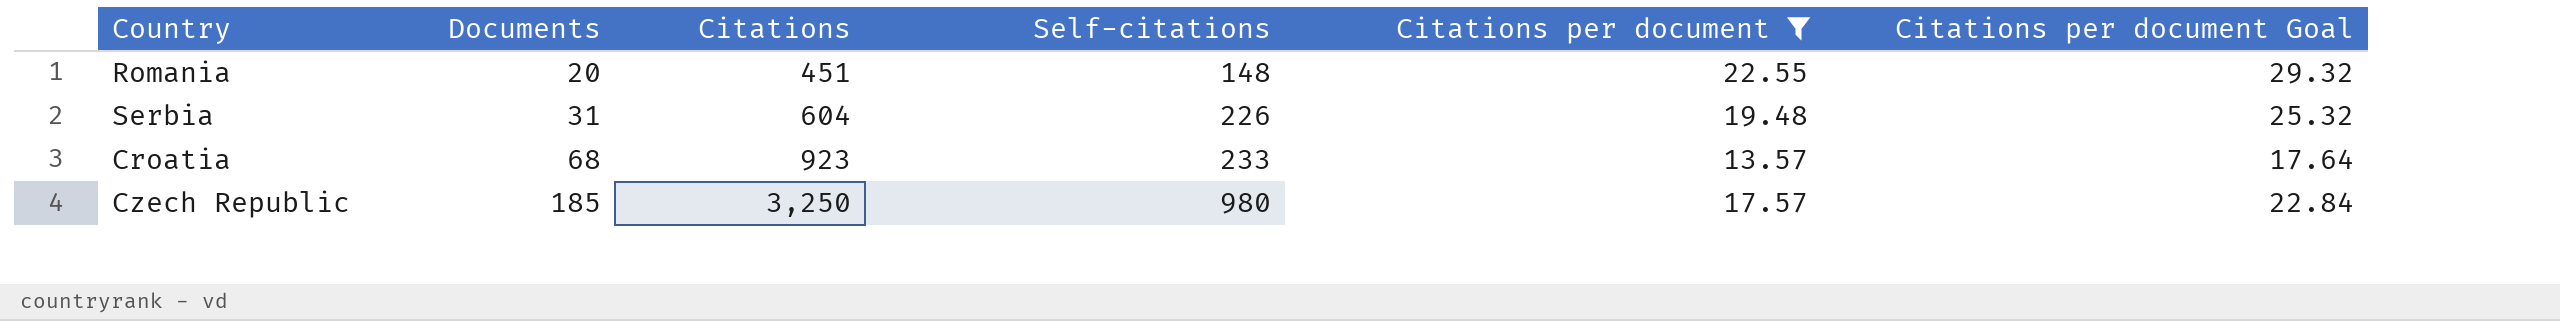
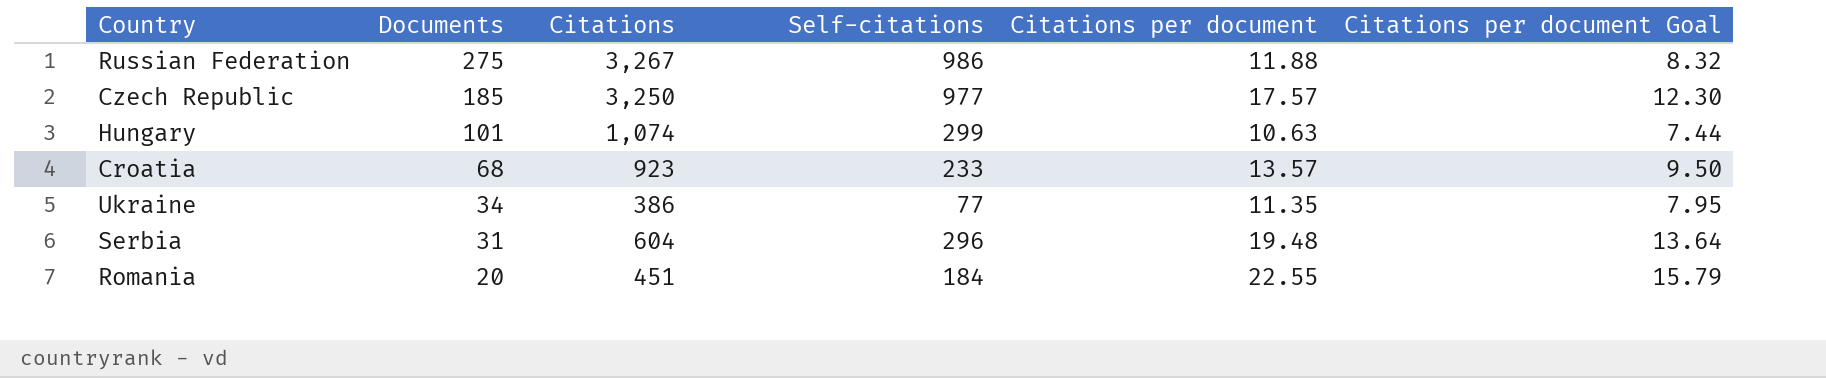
filter: Citations per document >= 13.57 -> none
row order: Documents ascending -> Documents descending
column Citations per document Goal | formula: [Citations per document] * 1.3 -> [Citations per document] * 0.7
Czech Republic | Self-citations: 980 -> 977
Serbia | Self-citations: 226 -> 296
Romania | Self-citations: 148 -> 184

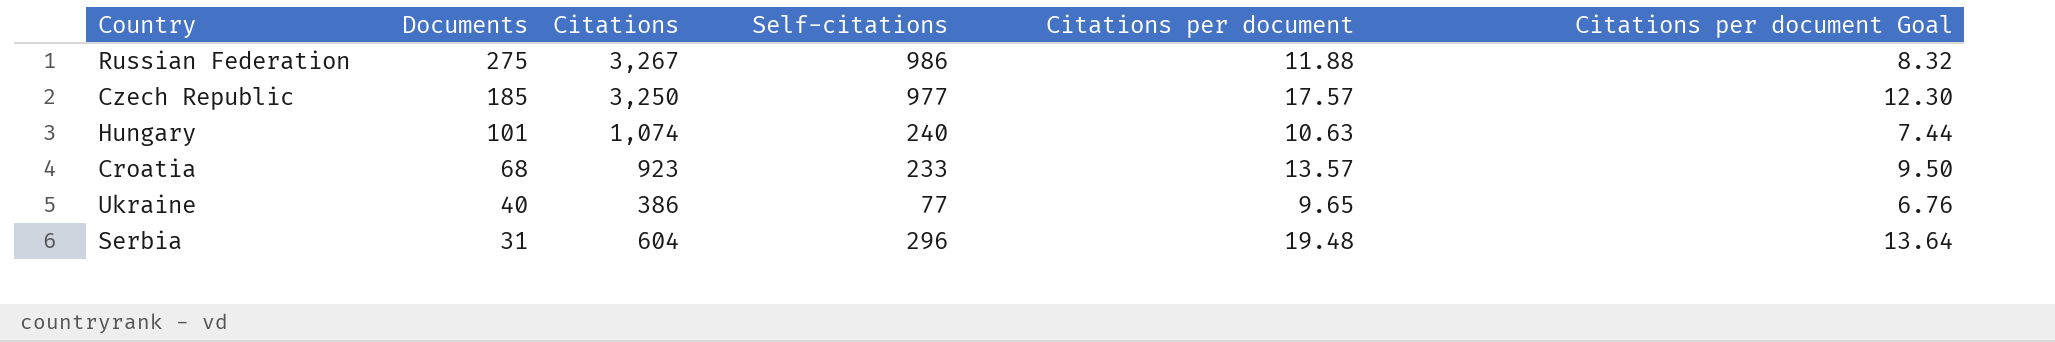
row Romania: 20 | 451 | 184 | 22.55 | 15.79 -> none
Hungary | Self-citations: 299 -> 240
Ukraine | Documents: 34 -> 40
Ukraine | Citations per document: 11.35 -> 9.65
Ukraine | Citations per document Goal: 7.95 -> 6.76

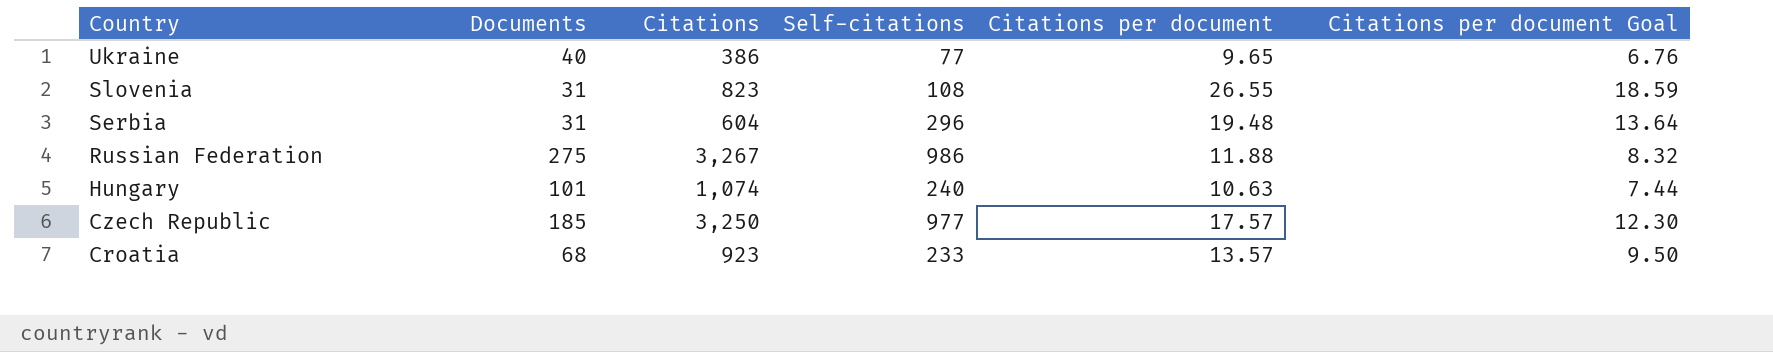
row order: Documents descending -> Country descending
row Slovenia: none -> 31 | 823 | 108 | 26.55 | 18.59

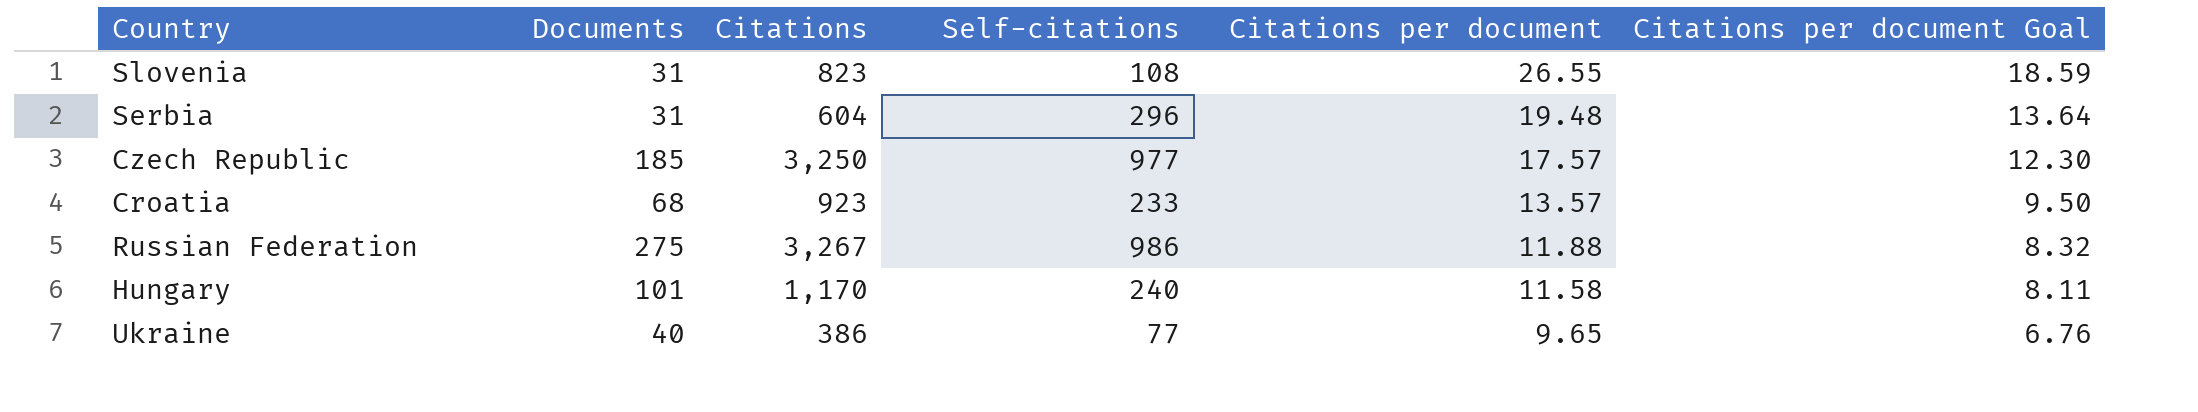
row order: Country descending -> Citations per document descending
Hungary | Citations: 1,074 -> 1,170
Hungary | Citations per document: 10.63 -> 11.58
Hungary | Citations per document Goal: 7.44 -> 8.11

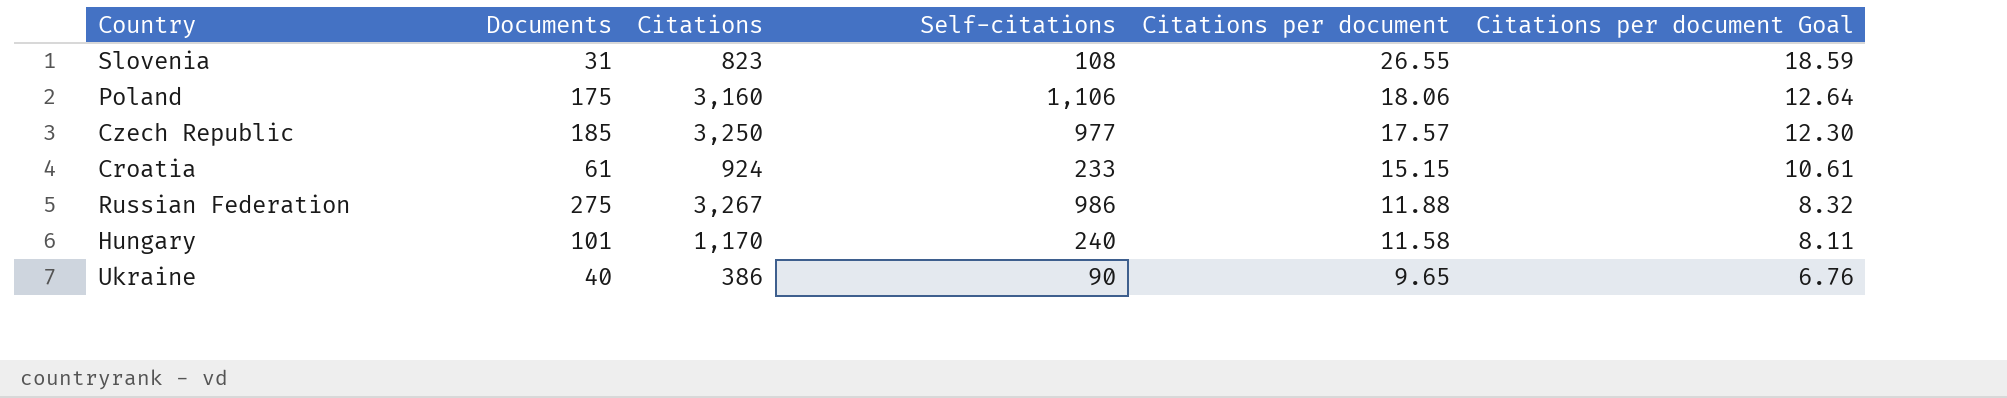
row Serbia: 31 | 604 | 296 | 19.48 | 13.64 -> none
row Poland: none -> 175 | 3,160 | 1,106 | 18.06 | 12.64
Croatia | Documents: 68 -> 61
Croatia | Citations: 923 -> 924
Croatia | Citations per document: 13.57 -> 15.15
Croatia | Citations per document Goal: 9.50 -> 10.61
Ukraine | Self-citations: 77 -> 90

